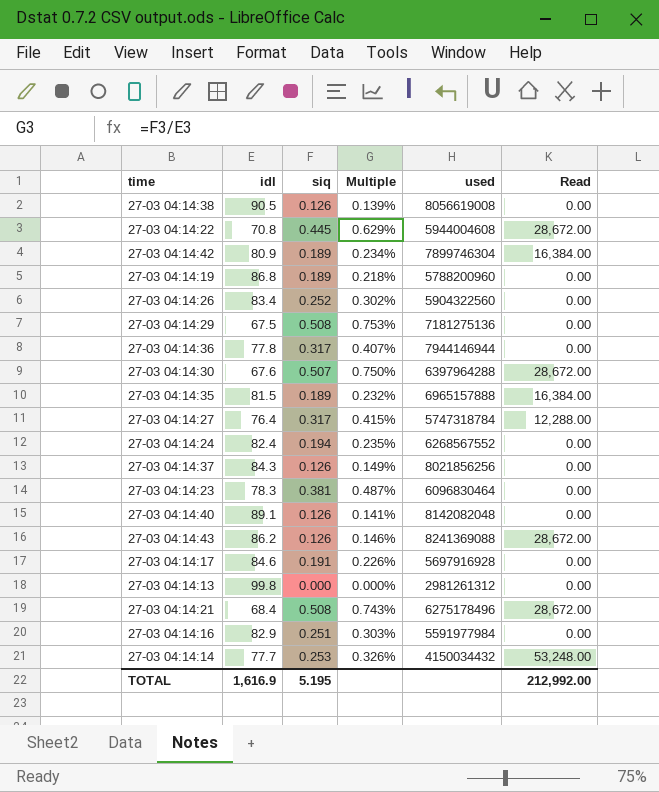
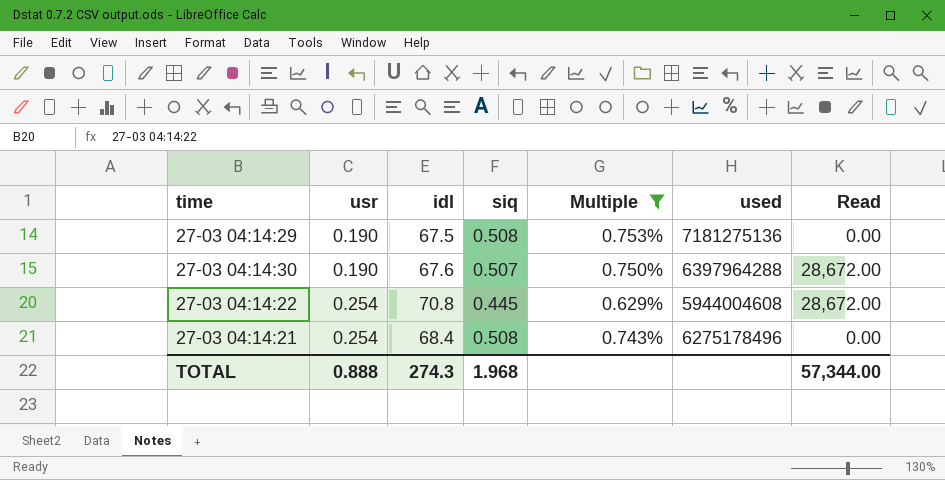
filter: none -> Multiple >= 0.629%
row order: none -> usr ascending
column usr | position: none -> 2
27-03 04:14:21 | Read: 28,672.00 -> 0.00
TOTAL | idl: 1,616.9 -> 274.3
TOTAL | siq: 5.195 -> 1.968
TOTAL | Read: 212,992.00 -> 57,344.00

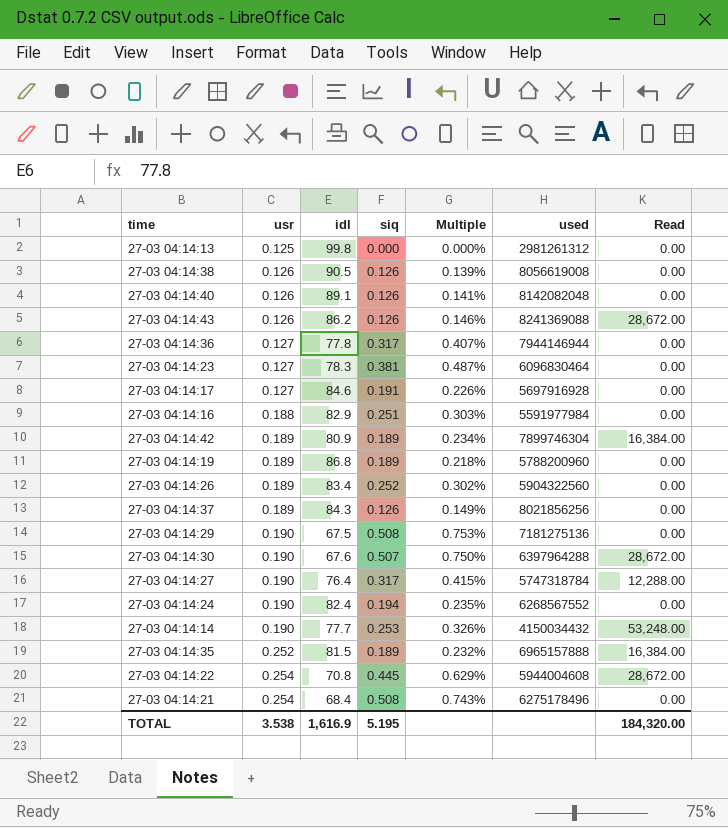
filter: Multiple >= 0.629% -> none
TOTAL | usr: 0.888 -> 3.538
TOTAL | idl: 274.3 -> 1,616.9
TOTAL | siq: 1.968 -> 5.195
TOTAL | Read: 57,344.00 -> 184,320.00

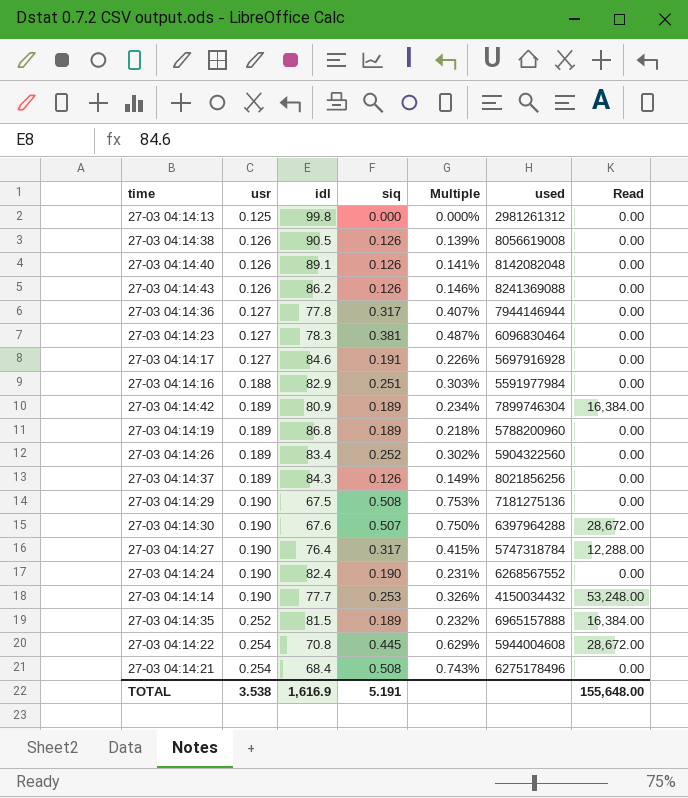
27-03 04:14:43 | Read: 28,672.00 -> 0.00
27-03 04:14:24 | siq: 0.194 -> 0.190
27-03 04:14:24 | Multiple: 0.235% -> 0.231%
TOTAL | siq: 5.195 -> 5.191
TOTAL | Read: 184,320.00 -> 155,648.00

